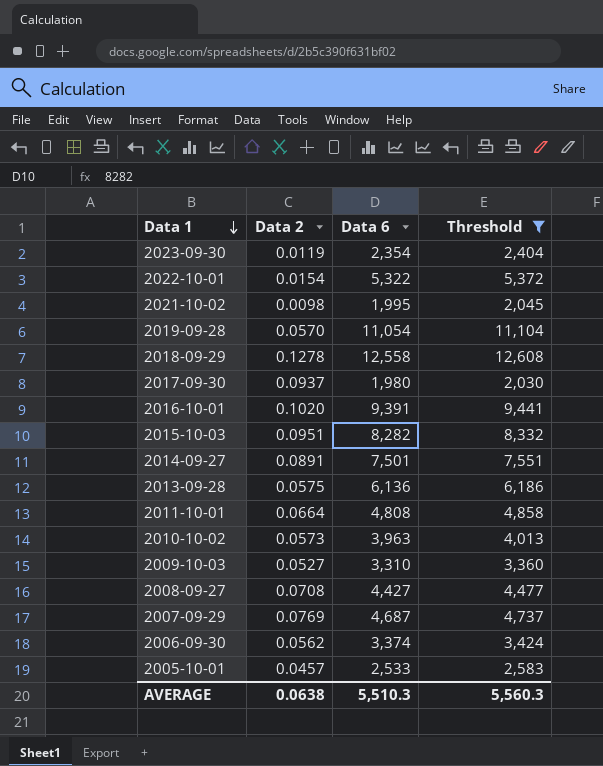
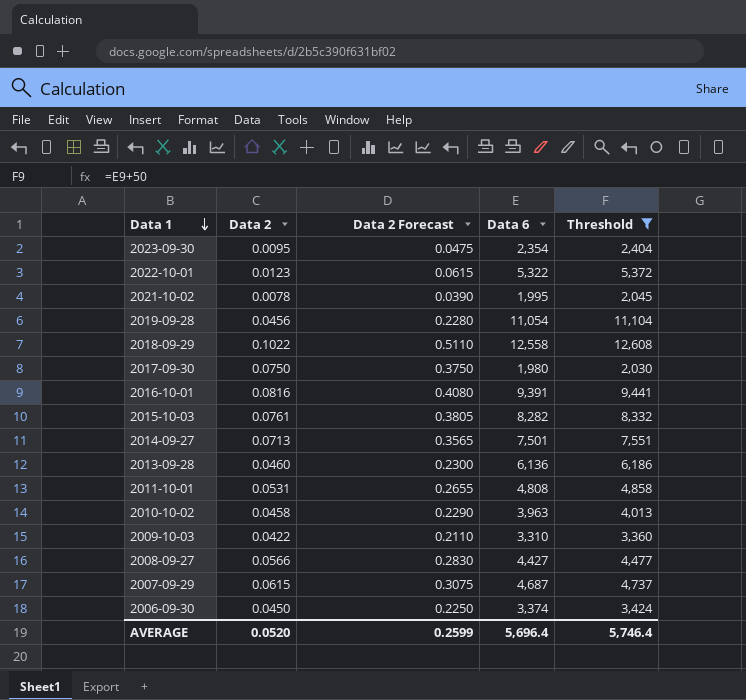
column Data 2 Forecast | formula: none -> [Data 2] * 5
row 2005-10-01: 0.0457 | 2,533 | 2,583 -> none
2023-09-30 | Data 2: 0.0119 -> 0.0095
2022-10-01 | Data 2: 0.0154 -> 0.0123
2021-10-02 | Data 2: 0.0098 -> 0.0078
2019-09-28 | Data 2: 0.0570 -> 0.0456
2018-09-29 | Data 2: 0.1278 -> 0.1022
2017-09-30 | Data 2: 0.0937 -> 0.0750
2016-10-01 | Data 2: 0.1020 -> 0.0816
2015-10-03 | Data 2: 0.0951 -> 0.0761
2014-09-27 | Data 2: 0.0891 -> 0.0713
2013-09-28 | Data 2: 0.0575 -> 0.0460
2011-10-01 | Data 2: 0.0664 -> 0.0531
2010-10-02 | Data 2: 0.0573 -> 0.0458
2009-10-03 | Data 2: 0.0527 -> 0.0422
2008-09-27 | Data 2: 0.0708 -> 0.0566
2007-09-29 | Data 2: 0.0769 -> 0.0615
2006-09-30 | Data 2: 0.0562 -> 0.0450
AVERAGE | Data 2: 0.0638 -> 0.0520
AVERAGE | Data 6: 5,510.3 -> 5,696.4
AVERAGE | Threshold: 5,560.3 -> 5,746.4

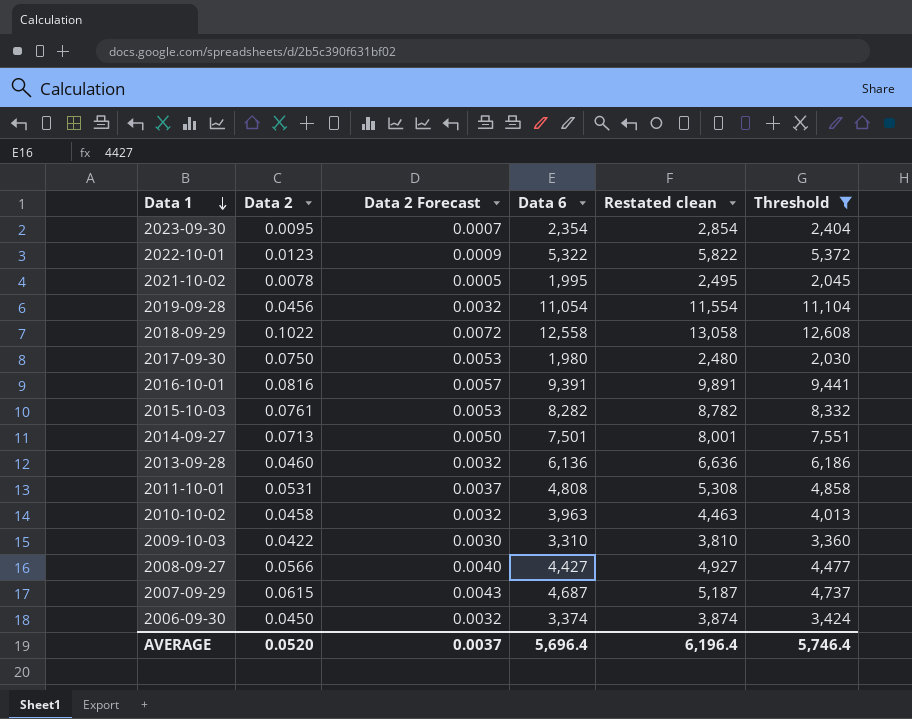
column Data 2 Forecast | formula: [Data 2] * 5 -> [Data 2] * 0.07
column Restated clean | formula: none -> [Data 6] + 500
AVERAGE | Data 2 Forecast: 0.2599 -> 0.0037

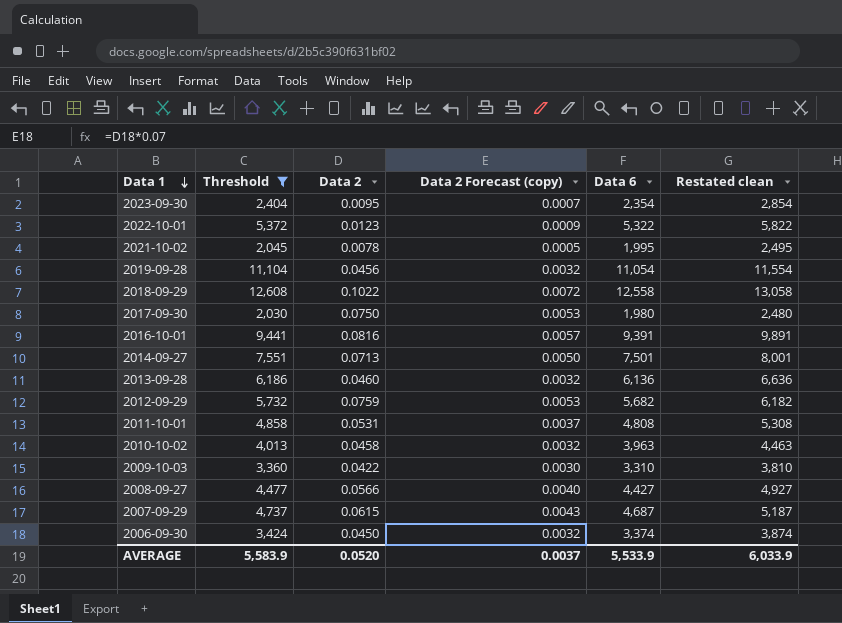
column Threshold | position: 6 -> 2
column name: Data 2 Forecast -> Data 2 Forecast (copy)
row 2015-10-03: 0.0761 | 0.0053 | 8,282 | 8,782 | 8,332 -> none
row 2012-09-29: none -> 5,732 | 0.0759 | 0.0053 | 5,682 | 6,182
AVERAGE | Threshold: 5,746.4 -> 5,583.9
AVERAGE | Data 6: 5,696.4 -> 5,533.9
AVERAGE | Restated clean: 6,196.4 -> 6,033.9

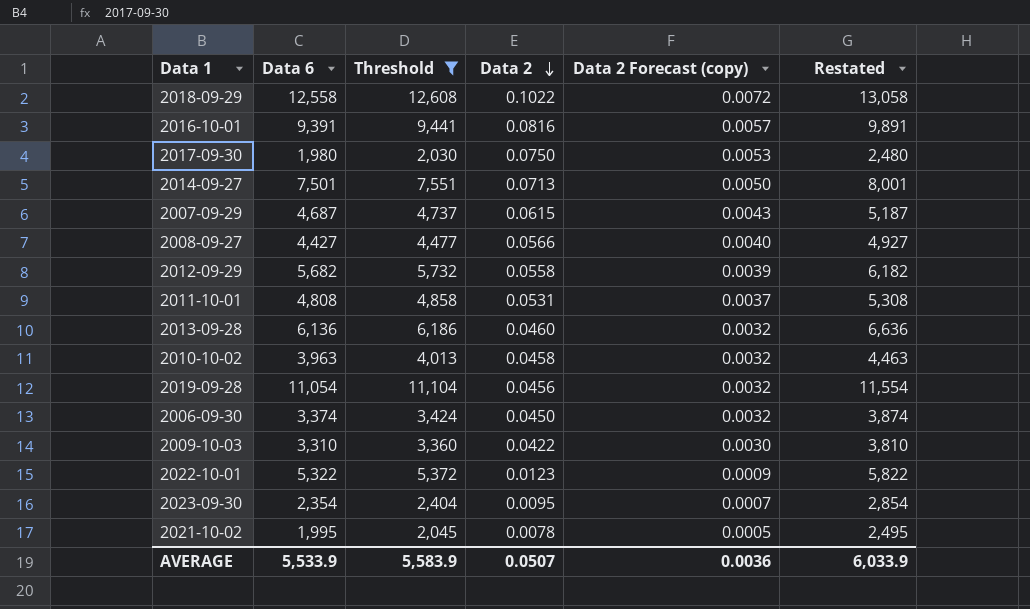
row order: Data 1 descending -> Data 2 descending
column Data 6 | position: 5 -> 2
column name: Restated clean -> Restated
2012-09-29 | Data 2: 0.0759 -> 0.0558
2012-09-29 | Data 2 Forecast (copy): 0.0053 -> 0.0039
AVERAGE | Data 2: 0.0520 -> 0.0507
AVERAGE | Data 2 Forecast (copy): 0.0037 -> 0.0036

